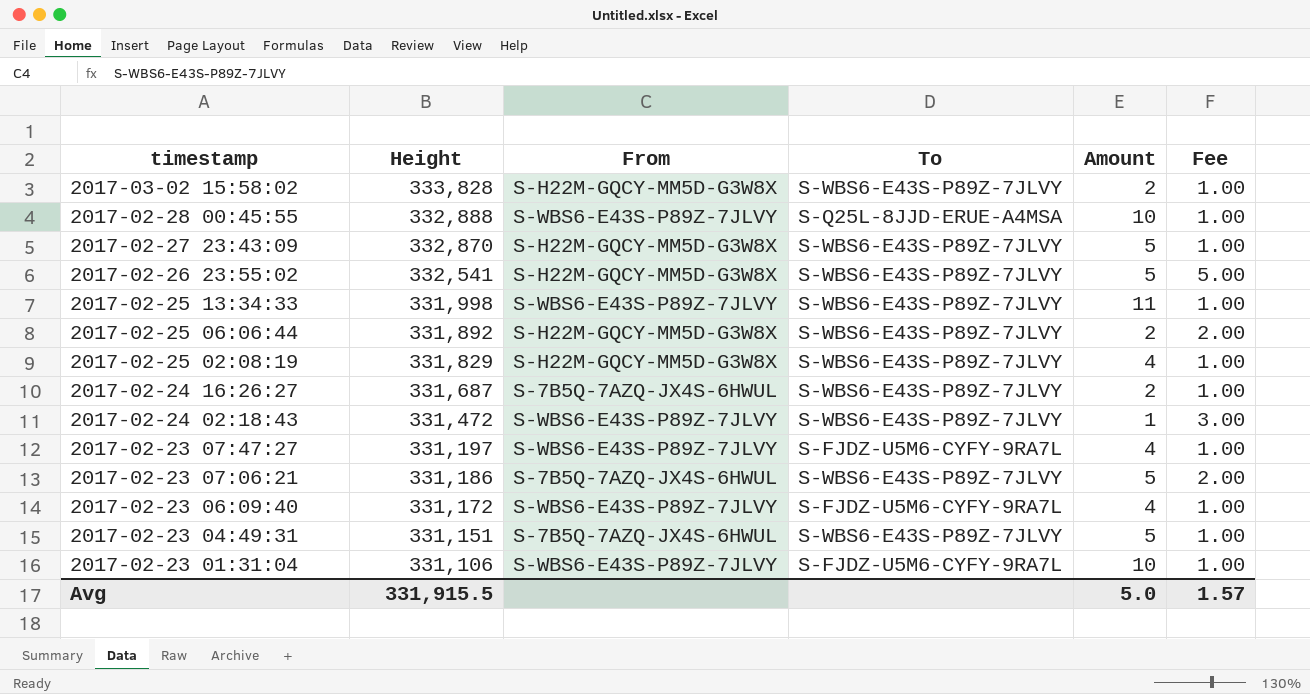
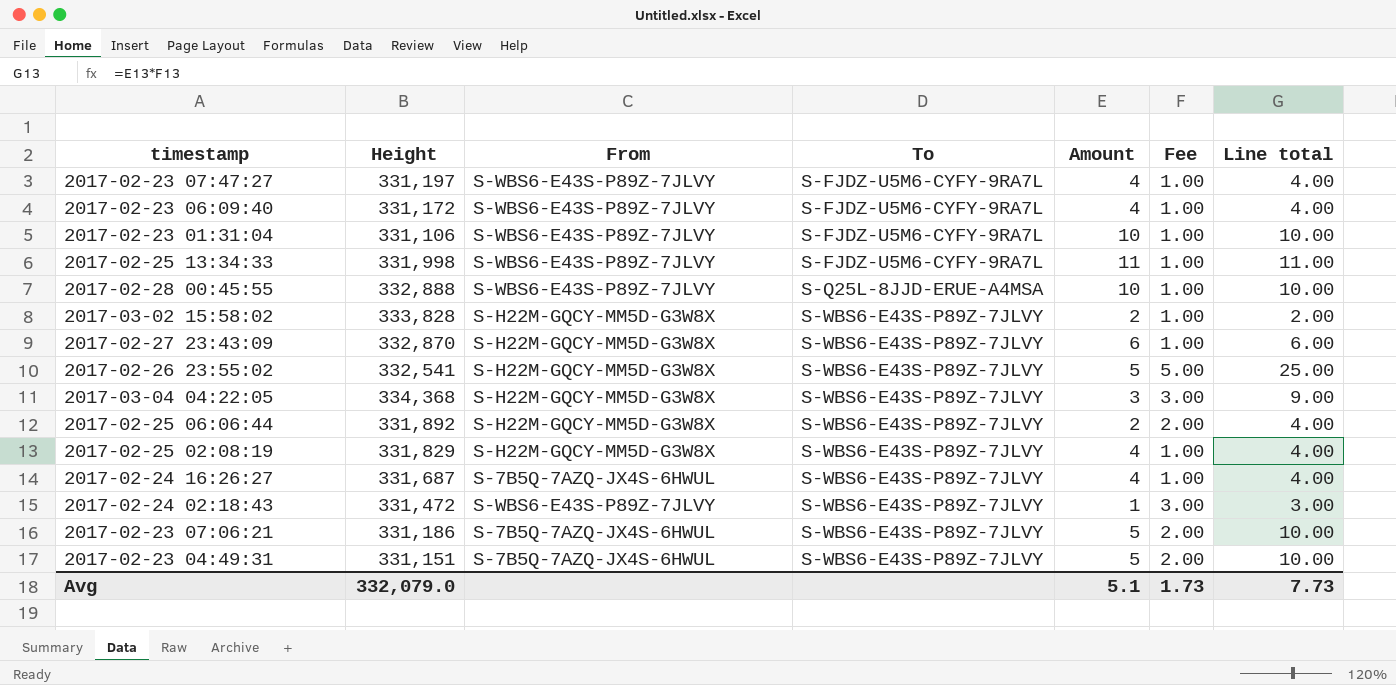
row order: timestamp descending -> To ascending
column Line total | formula: none -> [Amount] * [Fee]
2017-02-25 13:34:33 | To: S-WBS6-E43S-P89Z-7JLVY -> S-FJDZ-U5M6-CYFY-9RA7L
2017-02-27 23:43:09 | Amount: 5 -> 6
row 2017-03-04 04:22:05: none -> 334,368 | S-H22M-GQCY-MM5D-G3W8X | S-WBS6-E43S-P89Z-7JLVY | 3 | 3.00 | 9.00
2017-02-24 16:26:27 | Amount: 2 -> 4
2017-02-23 04:49:31 | Fee: 1.00 -> 2.00
Avg | Height: 331,915.5 -> 332,079.0
Avg | Amount: 5.0 -> 5.1
Avg | Fee: 1.57 -> 1.73

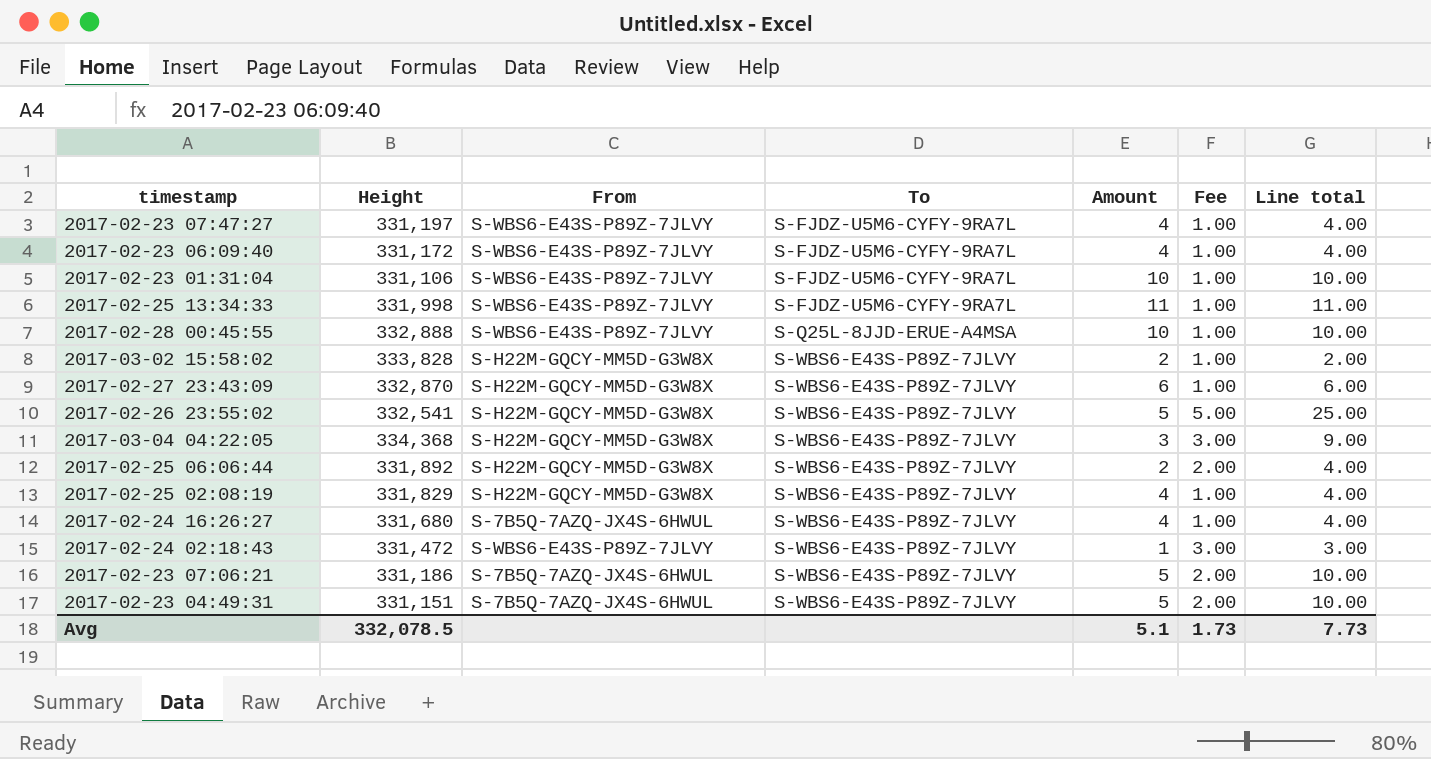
2017-02-24 16:26:27 | Height: 331,687 -> 331,680
Avg | Height: 332,079.0 -> 332,078.5

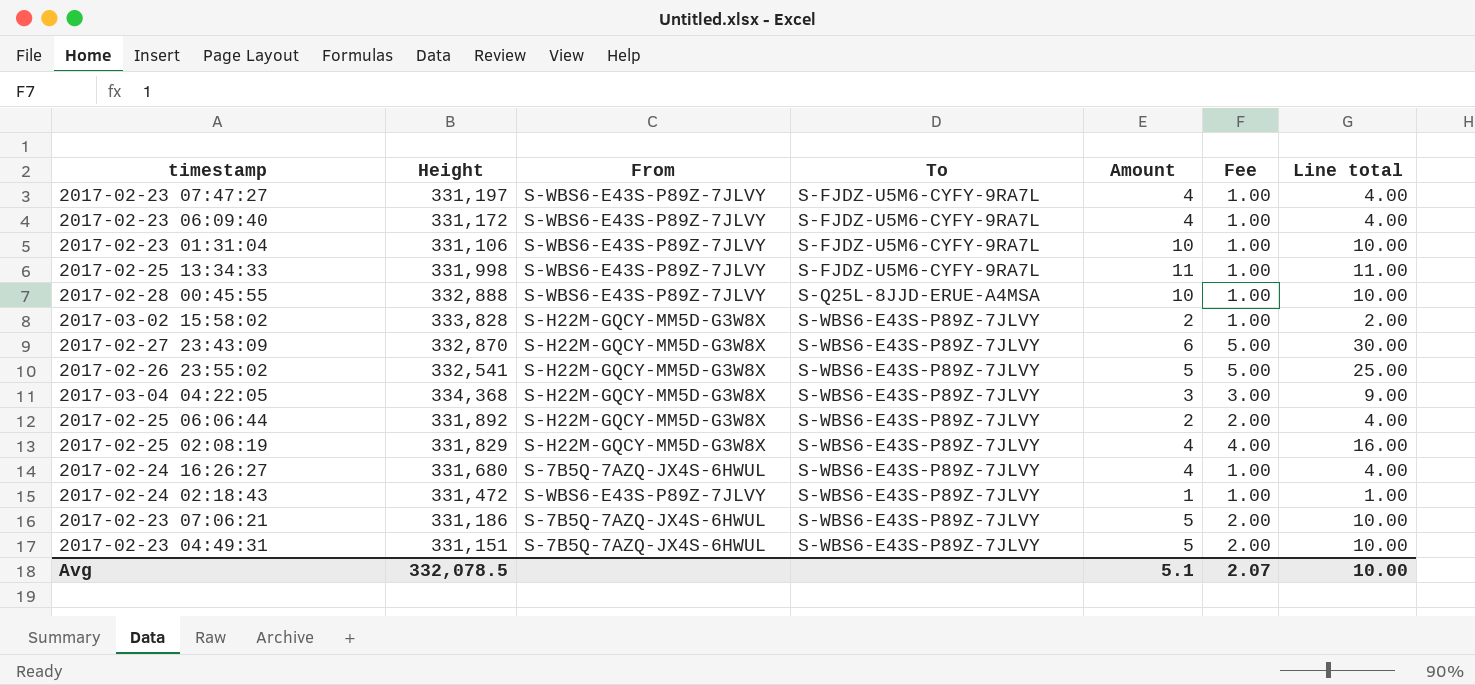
2017-02-27 23:43:09 | Fee: 1.00 -> 5.00
2017-02-27 23:43:09 | Line total: 6.00 -> 30.00
2017-02-25 02:08:19 | Fee: 1.00 -> 4.00
2017-02-25 02:08:19 | Line total: 4.00 -> 16.00
2017-02-24 02:18:43 | Fee: 3.00 -> 1.00
2017-02-24 02:18:43 | Line total: 3.00 -> 1.00
Avg | Fee: 1.73 -> 2.07
Avg | Line total: 7.73 -> 10.00

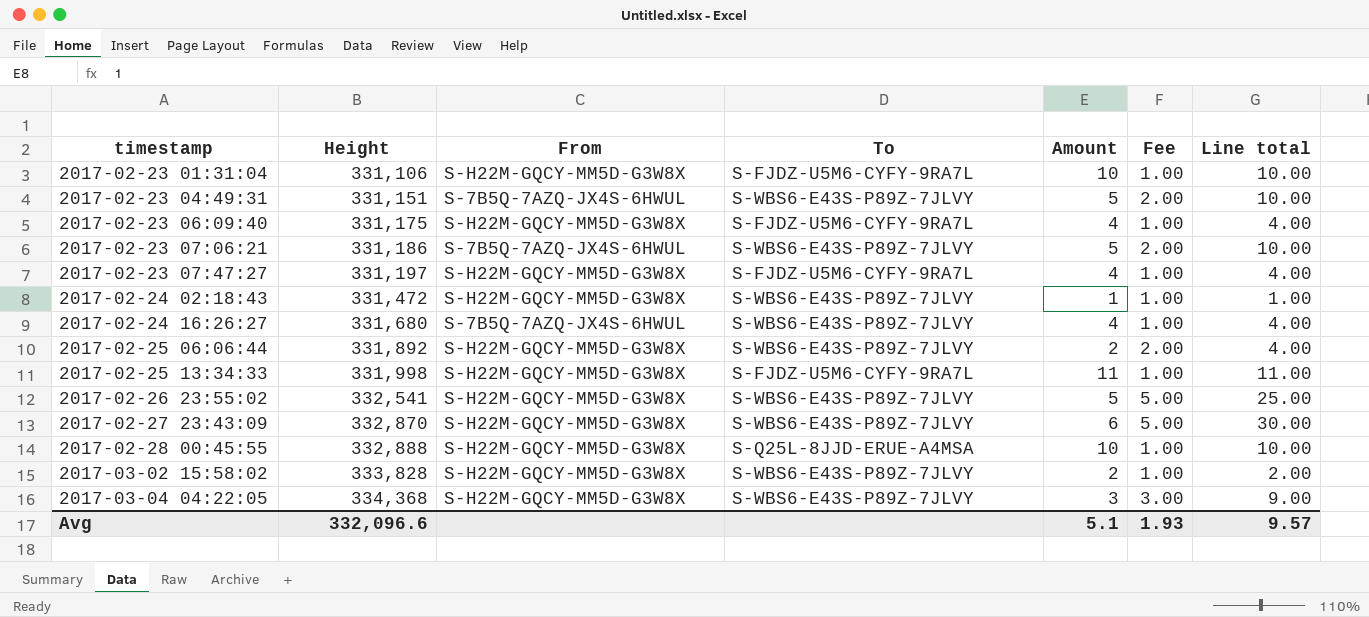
row order: To ascending -> timestamp ascending
row 2017-02-25 02:08:19: 331,829 | S-H22M-GQCY-MM5D-G3W8X | S-WBS6-E43S-P89Z-7JLVY | 4 | 4.00 | 16.00 -> none
2017-02-23 01:31:04 | From: S-WBS6-E43S-P89Z-7JLVY -> S-H22M-GQCY-MM5D-G3W8X
2017-02-23 06:09:40 | Height: 331,172 -> 331,175
2017-02-23 06:09:40 | From: S-WBS6-E43S-P89Z-7JLVY -> S-H22M-GQCY-MM5D-G3W8X
2017-02-23 07:47:27 | From: S-WBS6-E43S-P89Z-7JLVY -> S-H22M-GQCY-MM5D-G3W8X
2017-02-24 02:18:43 | From: S-WBS6-E43S-P89Z-7JLVY -> S-H22M-GQCY-MM5D-G3W8X
2017-02-25 13:34:33 | From: S-WBS6-E43S-P89Z-7JLVY -> S-H22M-GQCY-MM5D-G3W8X
2017-02-28 00:45:55 | From: S-WBS6-E43S-P89Z-7JLVY -> S-H22M-GQCY-MM5D-G3W8X
Avg | Height: 332,078.5 -> 332,096.6
Avg | Fee: 2.07 -> 1.93
Avg | Line total: 10.00 -> 9.57

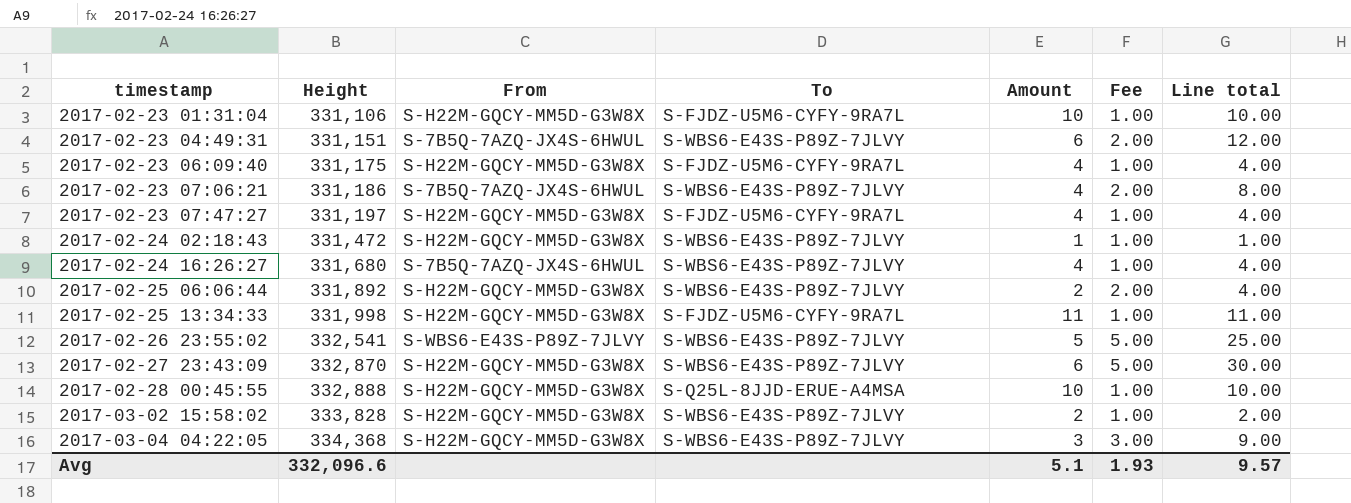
2017-02-23 04:49:31 | Amount: 5 -> 6
2017-02-23 04:49:31 | Line total: 10.00 -> 12.00
2017-02-23 07:06:21 | Amount: 5 -> 4
2017-02-23 07:06:21 | Line total: 10.00 -> 8.00
2017-02-26 23:55:02 | From: S-H22M-GQCY-MM5D-G3W8X -> S-WBS6-E43S-P89Z-7JLVY

